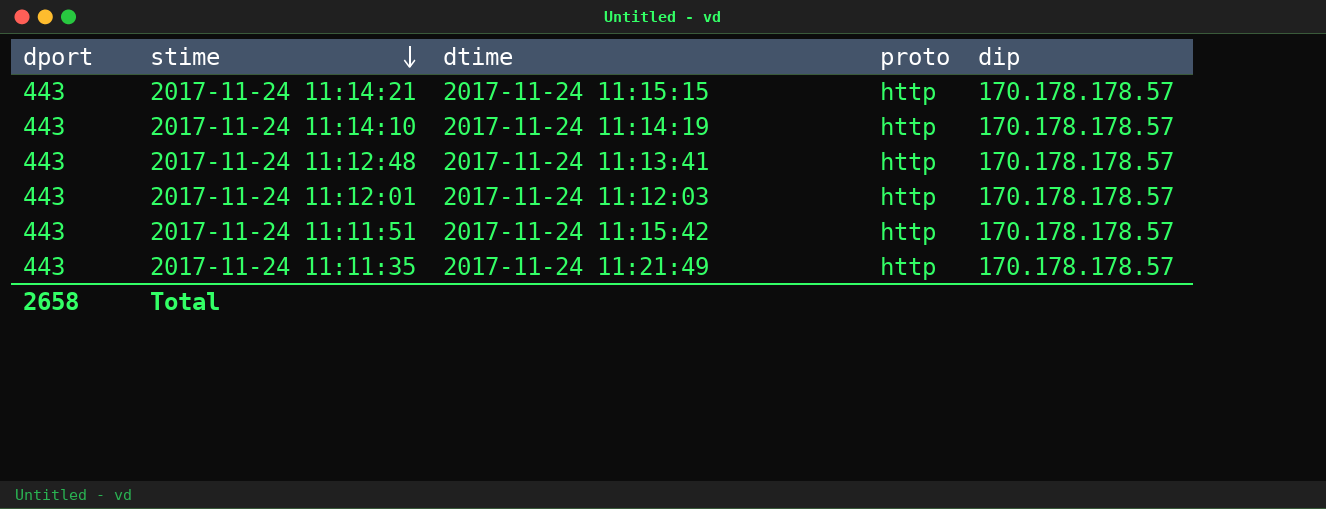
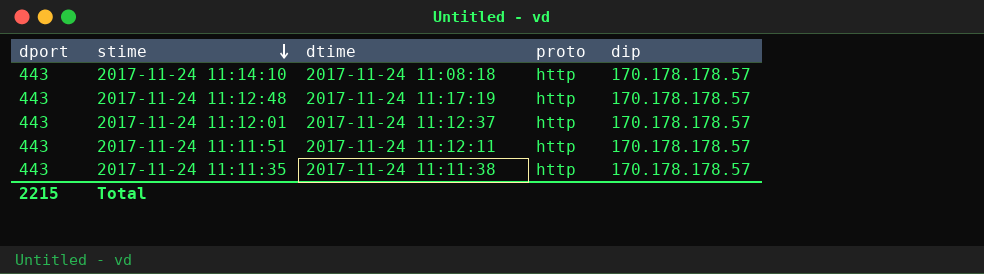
row 2017-11-24 11:14:21: 443 | 2017-11-24 11:15:15 | http | 170.178.178.57 -> none
2017-11-24 11:14:10 | dtime: 2017-11-24 11:14:19 -> 2017-11-24 11:08:18
2017-11-24 11:12:48 | dtime: 2017-11-24 11:13:41 -> 2017-11-24 11:17:19
2017-11-24 11:12:01 | dtime: 2017-11-24 11:12:03 -> 2017-11-24 11:12:37
2017-11-24 11:11:51 | dtime: 2017-11-24 11:15:42 -> 2017-11-24 11:12:11
2017-11-24 11:11:35 | dtime: 2017-11-24 11:21:49 -> 2017-11-24 11:11:38
Total | dport: 2658 -> 2215

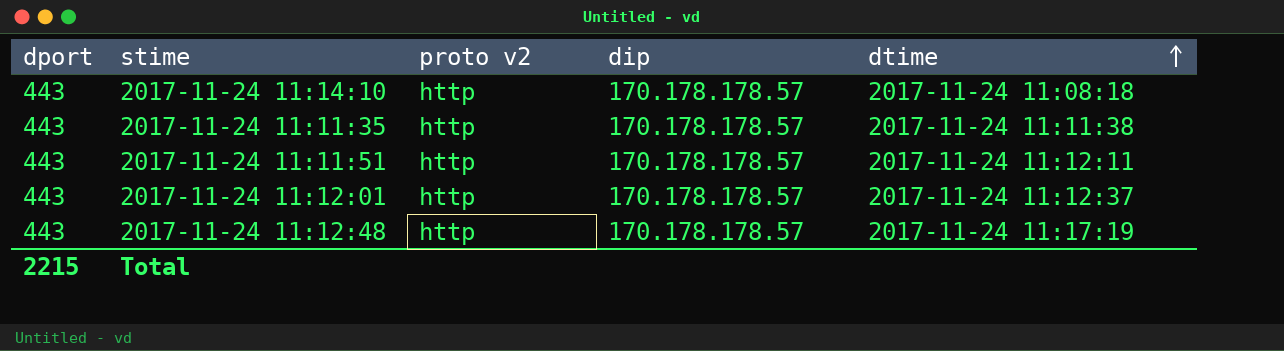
row order: stime descending -> dtime ascending
column name: proto -> proto v2
column dtime | position: 3 -> 5

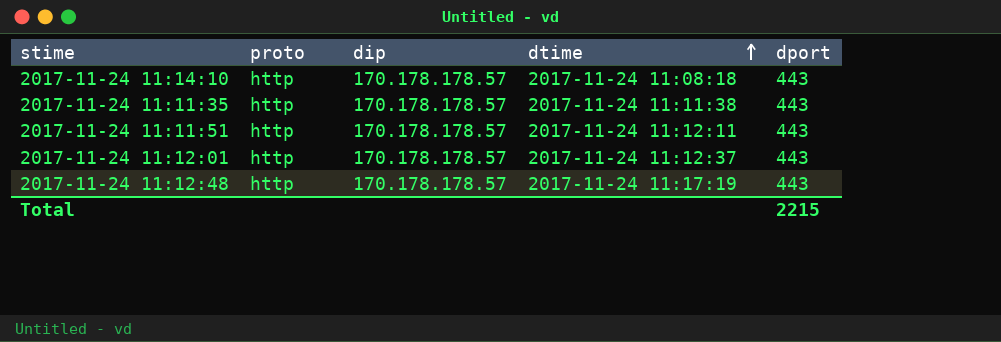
column name: proto v2 -> proto
column dport | position: 1 -> 5

